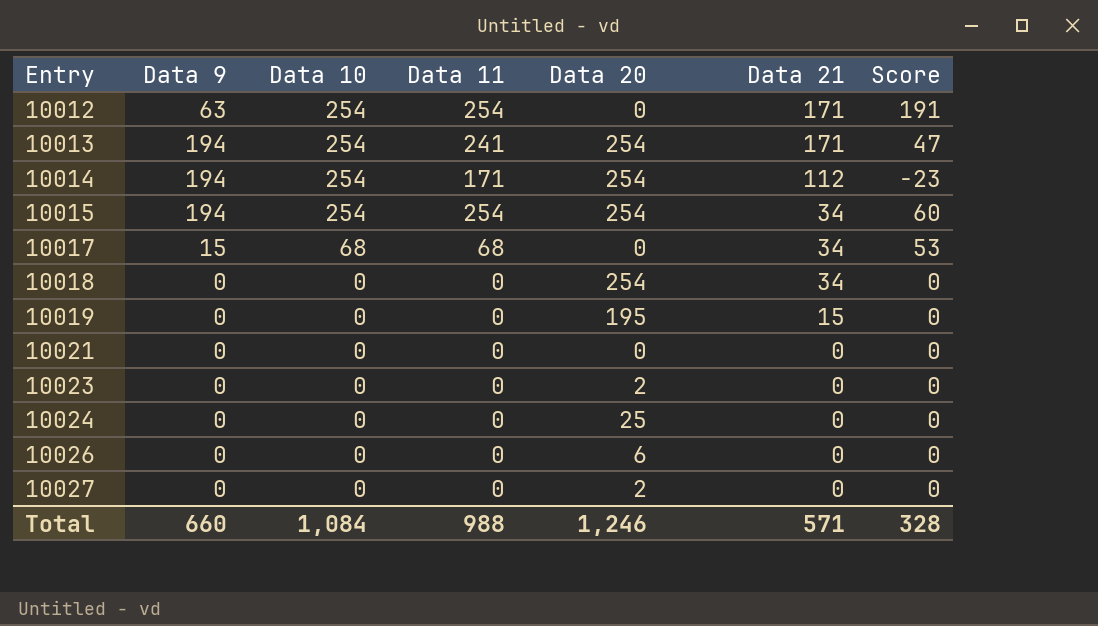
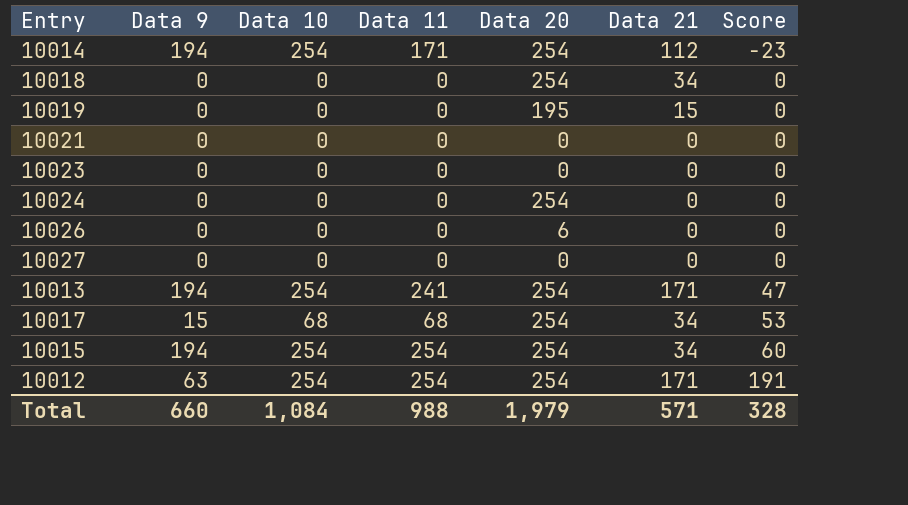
row order: Entry ascending -> Score ascending
10023 | Data 20: 2 -> 0
10024 | Data 20: 25 -> 254
10027 | Data 20: 2 -> 0
10017 | Data 20: 0 -> 254
10012 | Data 20: 0 -> 254
Total | Data 20: 1,246 -> 1,979

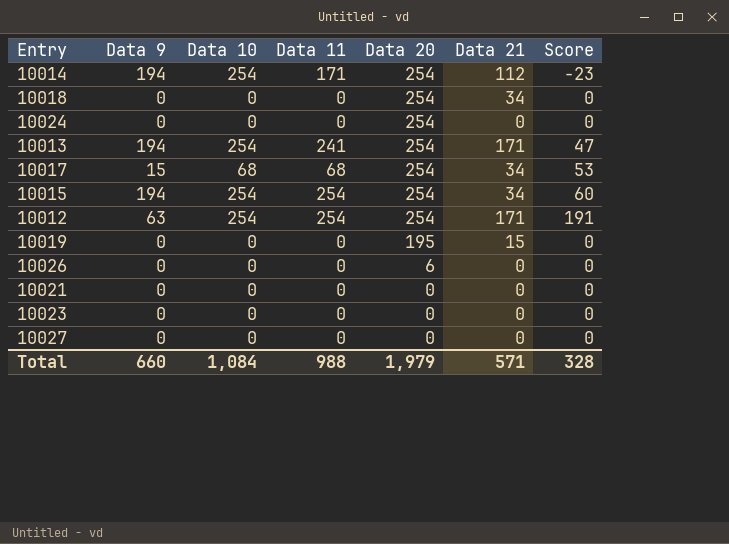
row order: Score ascending -> Data 20 descending

